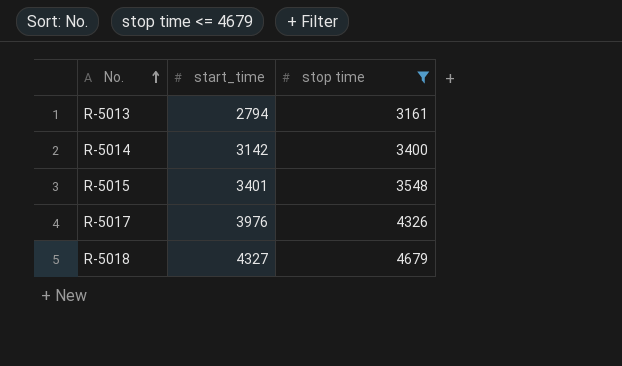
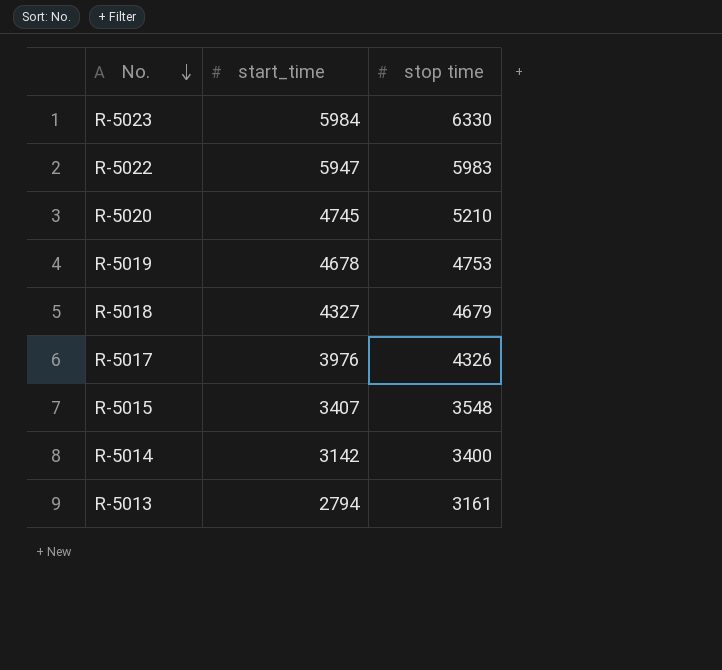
filter: stop time <= 4679 -> none
row order: No. ascending -> No. descending
R-5015 | start_time: 3401 -> 3407

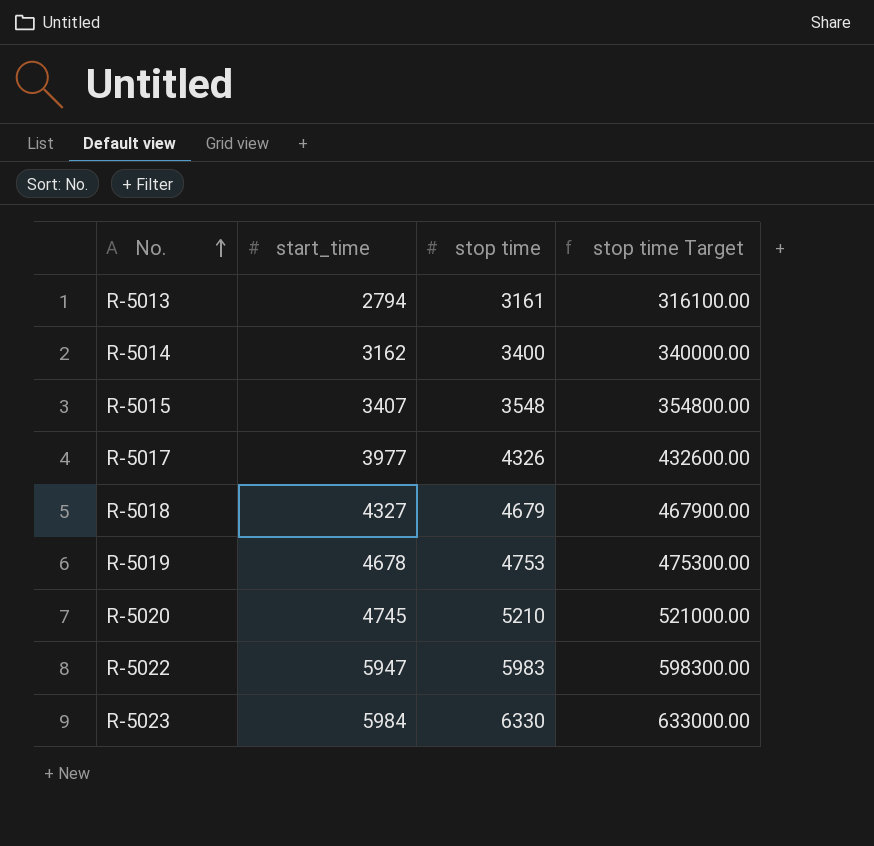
row order: No. descending -> No. ascending
column stop time Target | formula: none -> [stop time] * 100
R-5014 | start_time: 3142 -> 3162
R-5017 | start_time: 3976 -> 3977

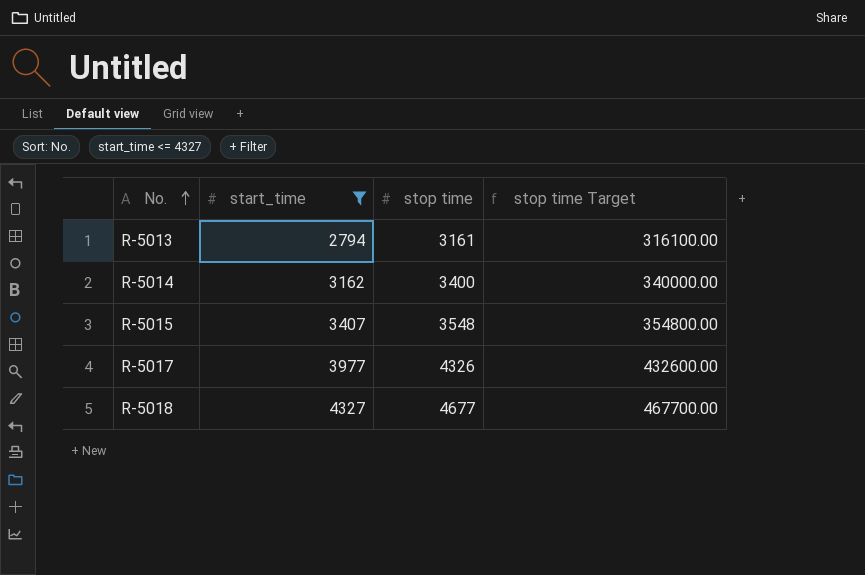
filter: none -> start_time <= 4327
R-5018 | stop time: 4679 -> 4677
R-5018 | stop time Target: 467900.00 -> 467700.00

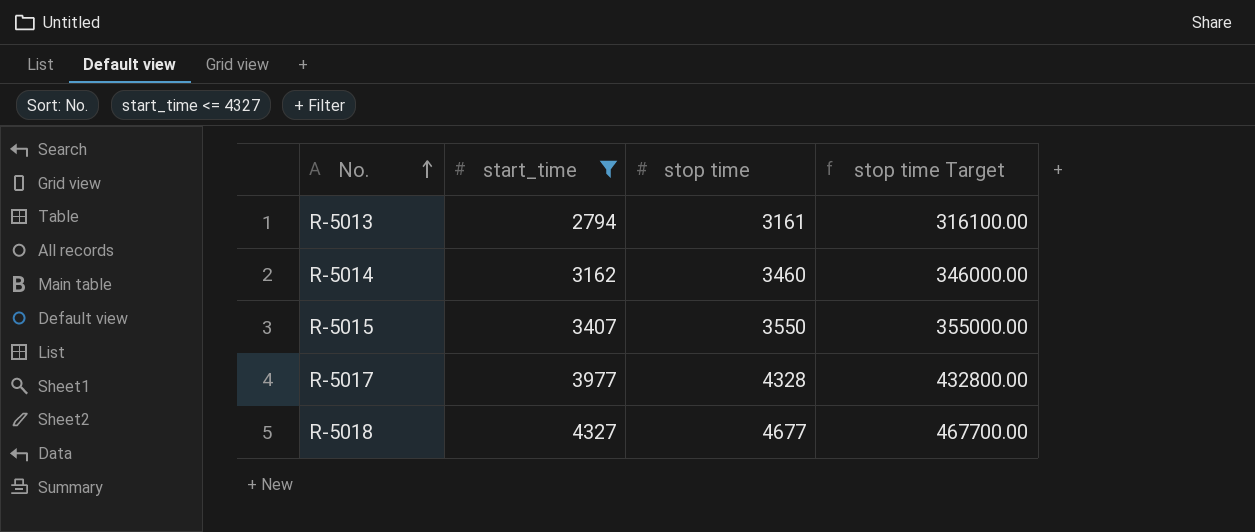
R-5014 | stop time: 3400 -> 3460
R-5014 | stop time Target: 340000.00 -> 346000.00
R-5015 | stop time: 3548 -> 3550
R-5015 | stop time Target: 354800.00 -> 355000.00
R-5017 | stop time: 4326 -> 4328
R-5017 | stop time Target: 432600.00 -> 432800.00

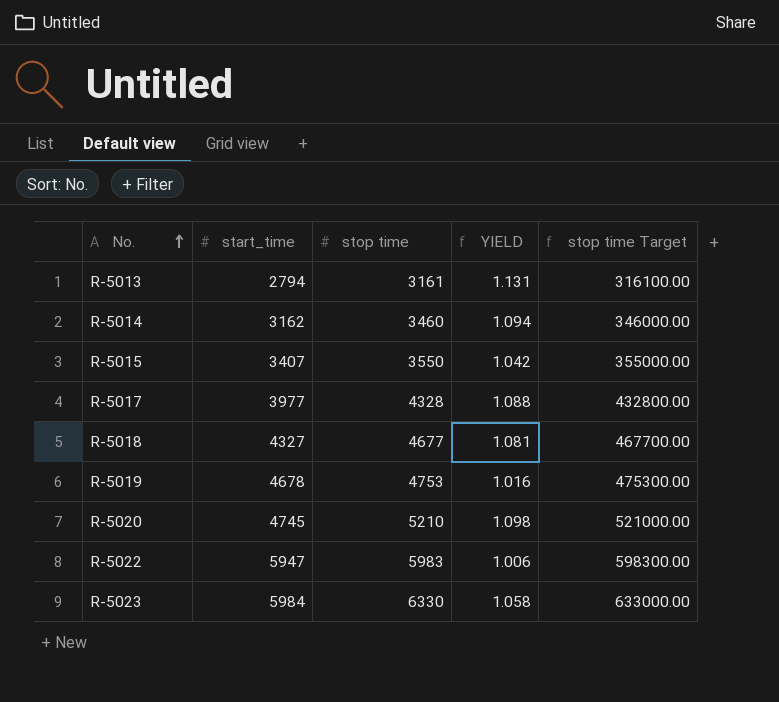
filter: start_time <= 4327 -> none
column YIELD | formula: none -> [stop time] / [start_time]

